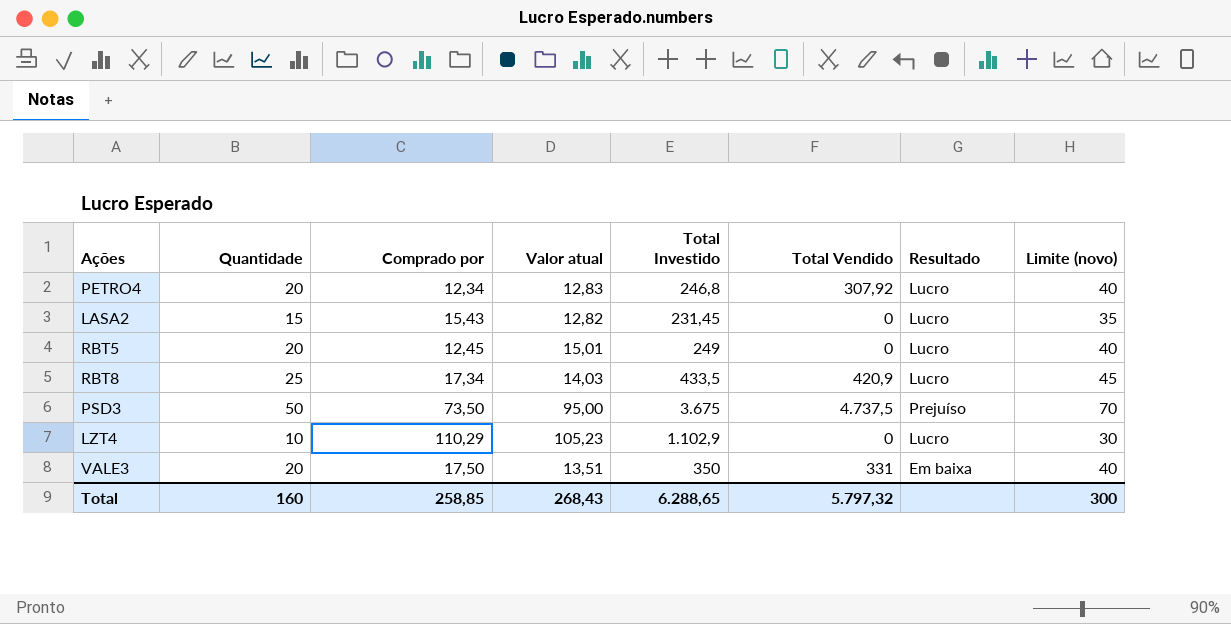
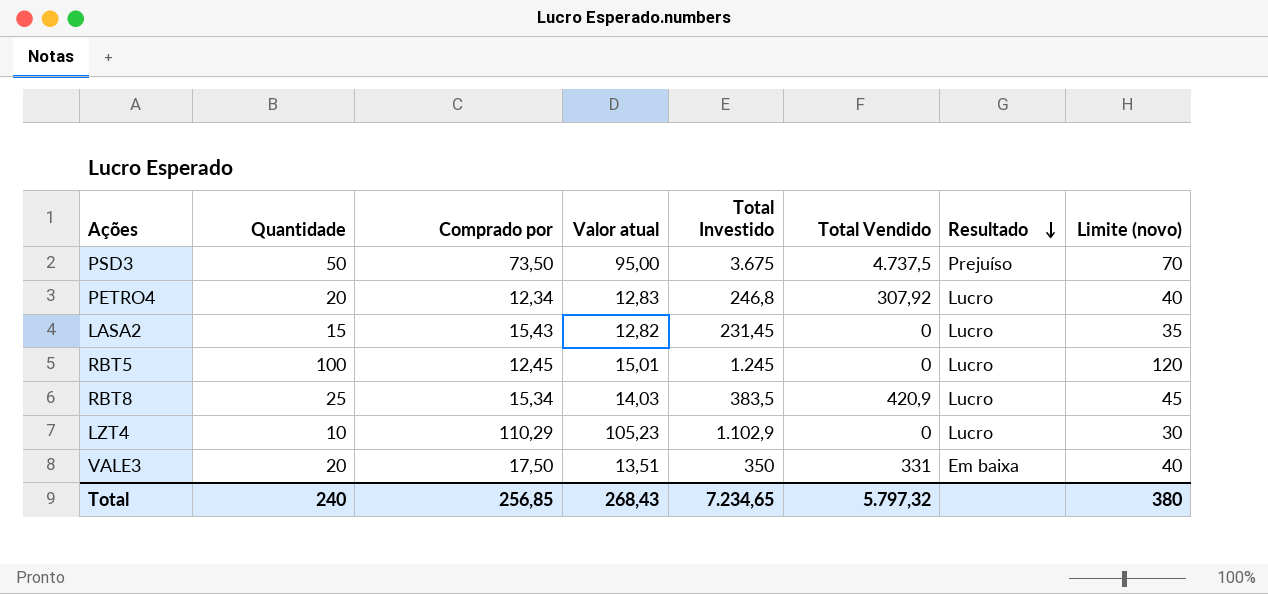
row order: none -> Resultado descending
RBT5 | Quantidade: 20 -> 100
RBT5 | Total Investido: 249 -> 1.245
RBT5 | Limite (novo): 40 -> 120
RBT8 | Comprado por: 17,34 -> 15,34
RBT8 | Total Investido: 433,5 -> 383,5
Total | Quantidade: 160 -> 240
Total | Comprado por: 258,85 -> 256,85
Total | Total Investido: 6.288,65 -> 7.234,65
Total | Limite (novo): 300 -> 380

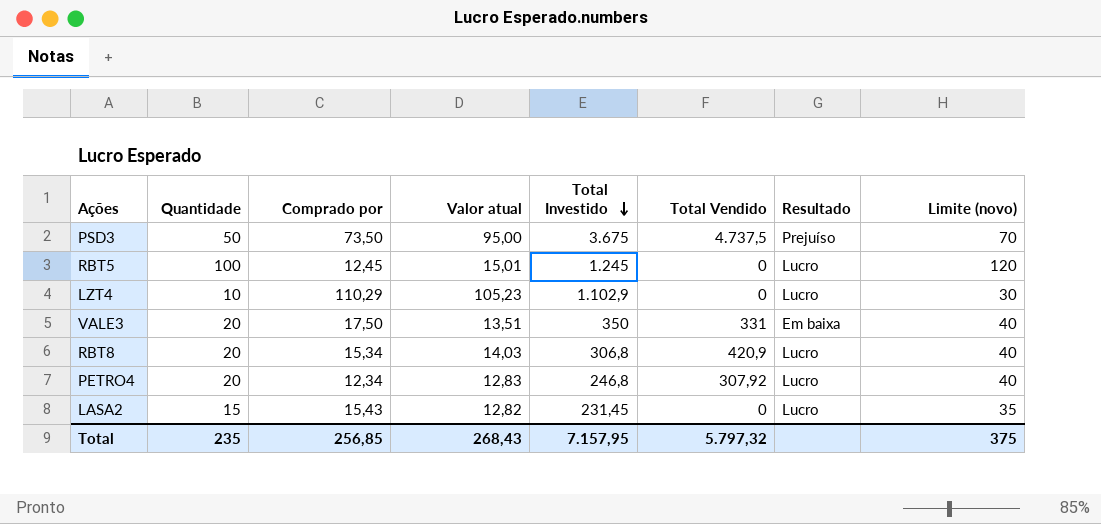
row order: Resultado descending -> Total Investido descending
RBT8 | Quantidade: 25 -> 20
RBT8 | Total Investido: 383,5 -> 306,8
RBT8 | Limite (novo): 45 -> 40
Total | Quantidade: 240 -> 235
Total | Total Investido: 7.234,65 -> 7.157,95
Total | Limite (novo): 380 -> 375

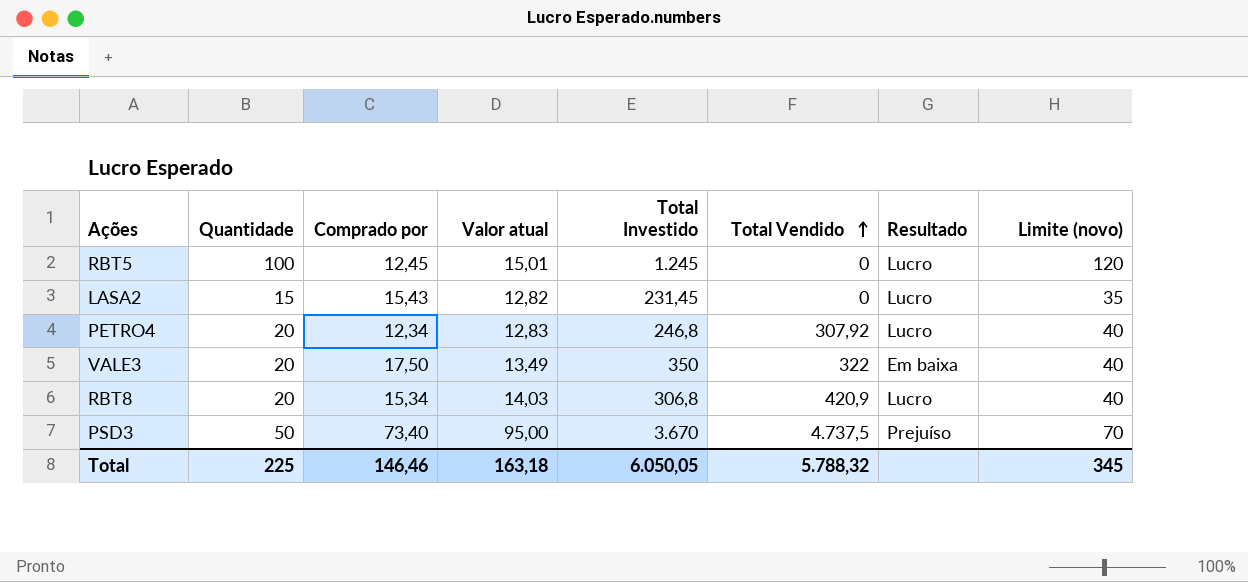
row order: Total Investido descending -> Total Vendido ascending
row LZT4: 10 | 110,29 | 105,23 | 1.102,9 | 0 | Lucro | 30 -> none
VALE3 | Valor atual: 13,51 -> 13,49
VALE3 | Total Vendido: 331 -> 322
PSD3 | Comprado por: 73,50 -> 73,40
PSD3 | Total Investido: 3.675 -> 3.670
Total | Quantidade: 235 -> 225
Total | Comprado por: 256,85 -> 146,46
Total | Valor atual: 268,43 -> 163,18
Total | Total Investido: 7.157,95 -> 6.050,05
Total | Total Vendido: 5.797,32 -> 5.788,32
Total | Limite (novo): 375 -> 345

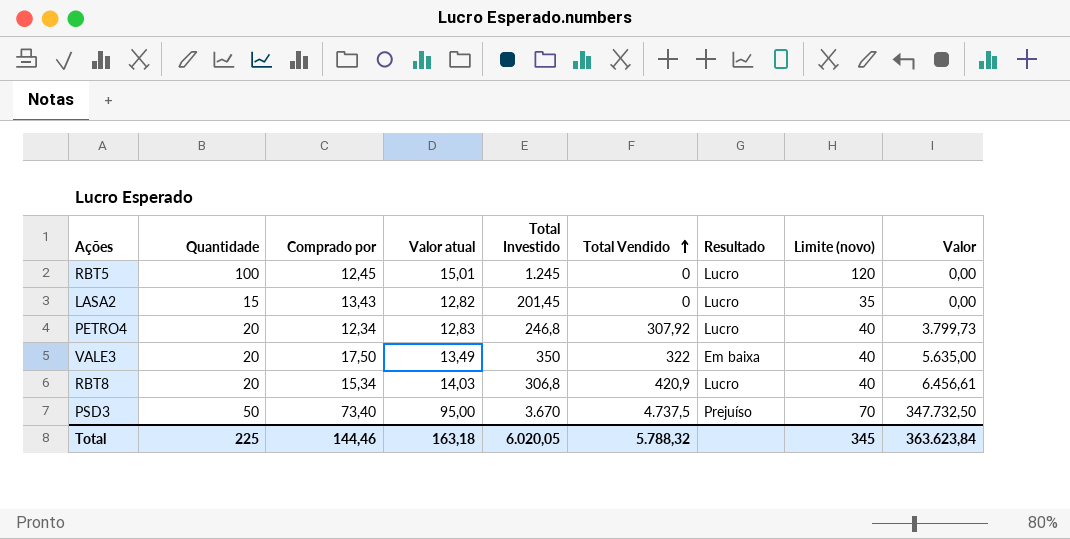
column Valor | formula: none -> [Comprado por] * [Total Vendido]
LASA2 | Comprado por: 15,43 -> 13,43
LASA2 | Total Investido: 231,45 -> 201,45
Total | Comprado por: 146,46 -> 144,46
Total | Total Investido: 6.050,05 -> 6.020,05

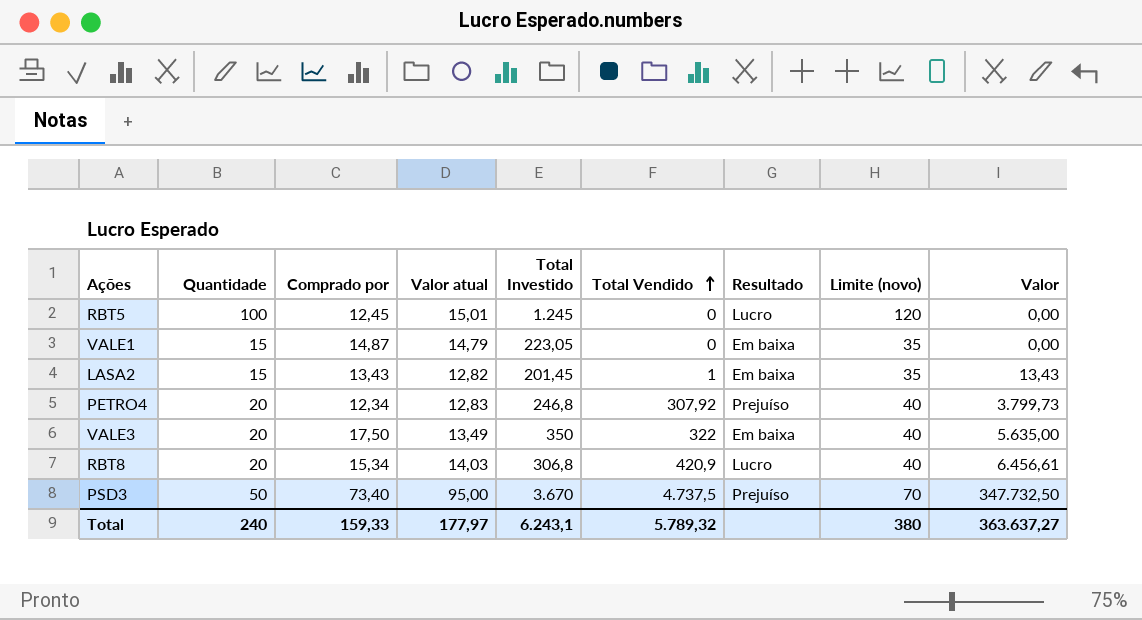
row VALE1: none -> 15 | 14,87 | 14,79 | 223,05 | 0 | Em baixa | 35 | 0,00
LASA2 | Total Vendido: 0 -> 1
LASA2 | Resultado: Lucro -> Em baixa
LASA2 | Valor: 0,00 -> 13,43
PETRO4 | Resultado: Lucro -> Prejuíso
Total | Quantidade: 225 -> 240
Total | Comprado por: 144,46 -> 159,33
Total | Valor atual: 163,18 -> 177,97
Total | Total Investido: 6.020,05 -> 6.243,1
Total | Total Vendido: 5.788,32 -> 5.789,32
Total | Limite (novo): 345 -> 380
Total | Valor: 363.623,84 -> 363.637,27

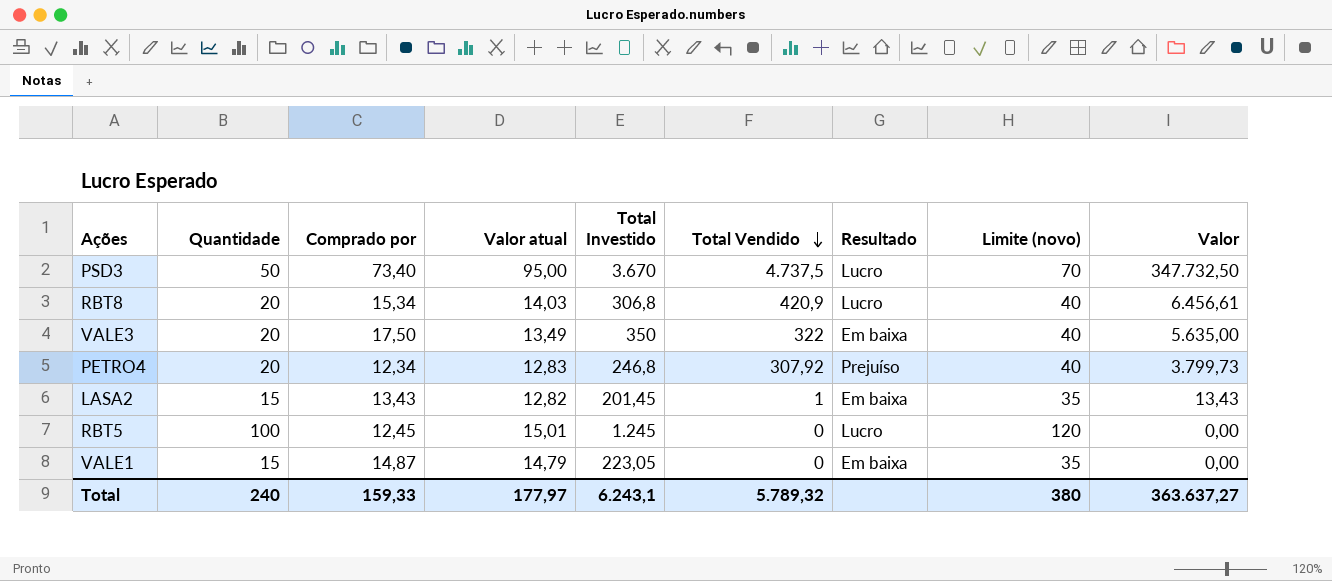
row order: Total Vendido ascending -> Total Vendido descending
PSD3 | Resultado: Prejuíso -> Lucro

